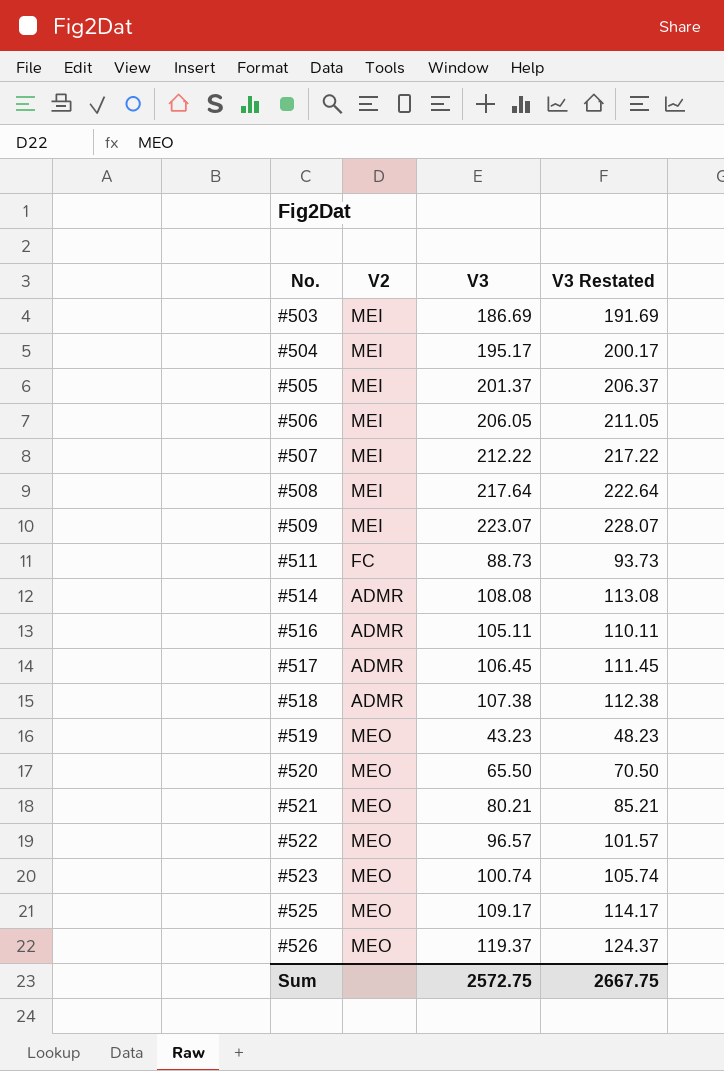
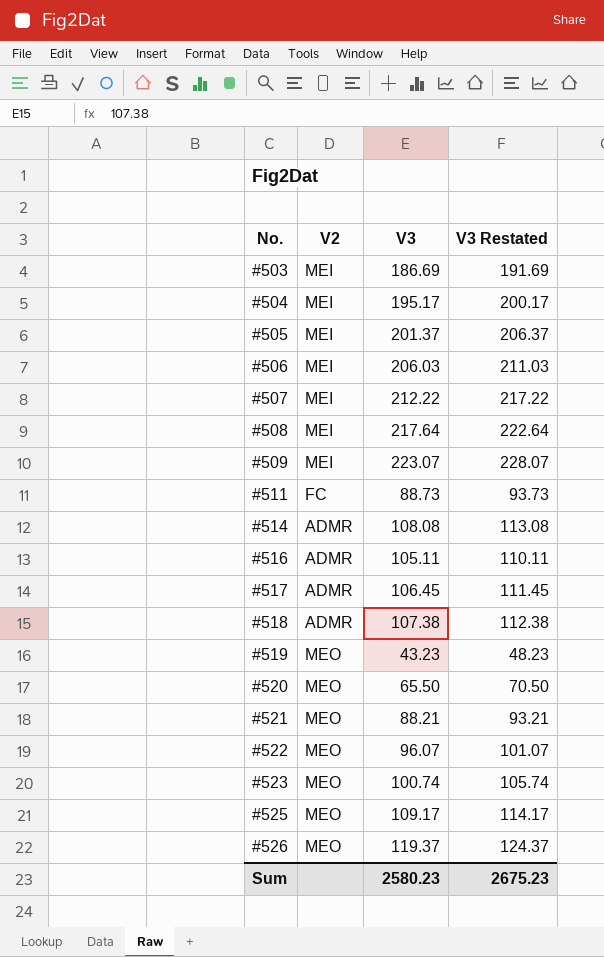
#506 | V3: 206.05 -> 206.03
#506 | V3 Restated: 211.05 -> 211.03
#521 | V3: 80.21 -> 88.21
#521 | V3 Restated: 85.21 -> 93.21
#522 | V3: 96.57 -> 96.07
#522 | V3 Restated: 101.57 -> 101.07
Sum | V3: 2572.75 -> 2580.23
Sum | V3 Restated: 2667.75 -> 2675.23

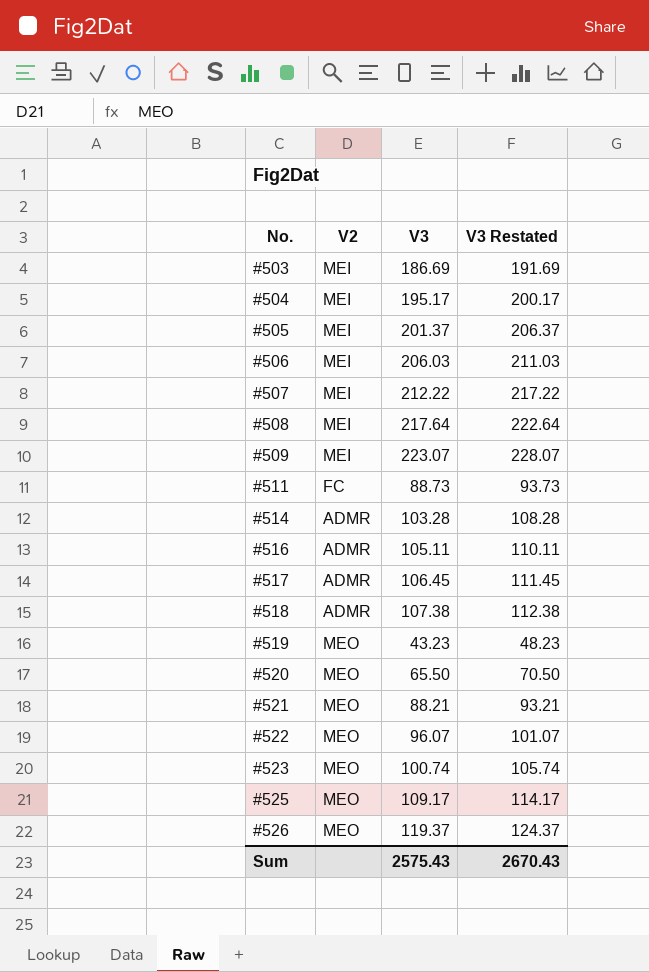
#514 | V3: 108.08 -> 103.28
#514 | V3 Restated: 113.08 -> 108.28
Sum | V3: 2580.23 -> 2575.43
Sum | V3 Restated: 2675.23 -> 2670.43

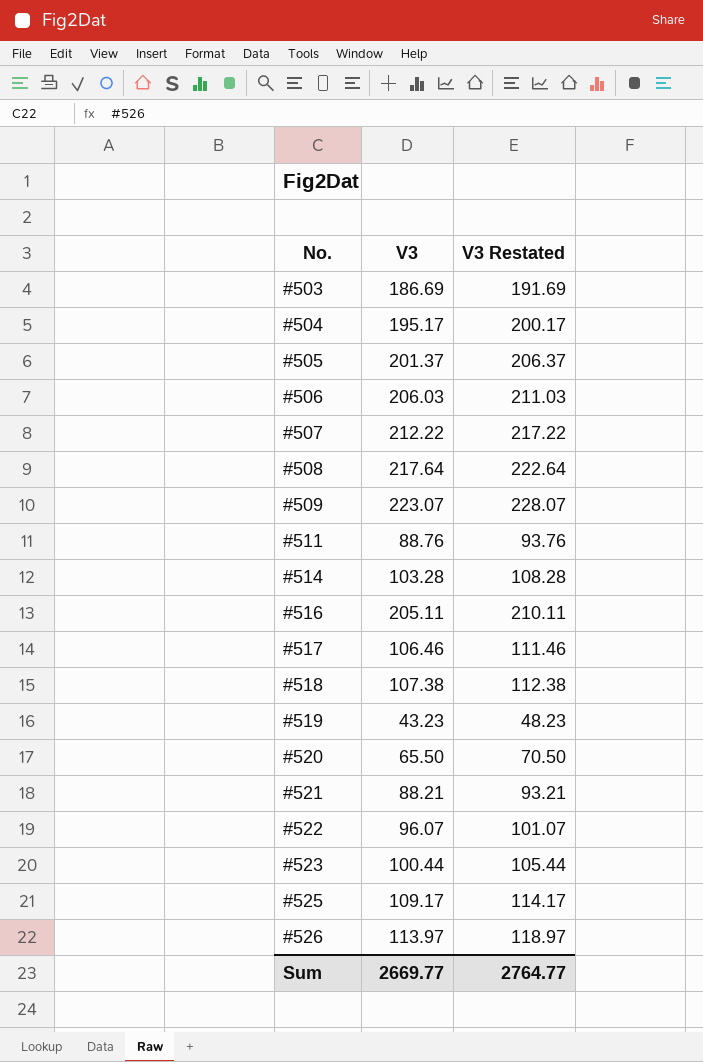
column V2 | position: 2 -> none
#511 | V3: 88.73 -> 88.76
#511 | V3 Restated: 93.73 -> 93.76
#516 | V3: 105.11 -> 205.11
#516 | V3 Restated: 110.11 -> 210.11
#517 | V3: 106.45 -> 106.46
#517 | V3 Restated: 111.45 -> 111.46
#523 | V3: 100.74 -> 100.44
#523 | V3 Restated: 105.74 -> 105.44
#526 | V3: 119.37 -> 113.97
#526 | V3 Restated: 124.37 -> 118.97
Sum | V3: 2575.43 -> 2669.77
Sum | V3 Restated: 2670.43 -> 2764.77

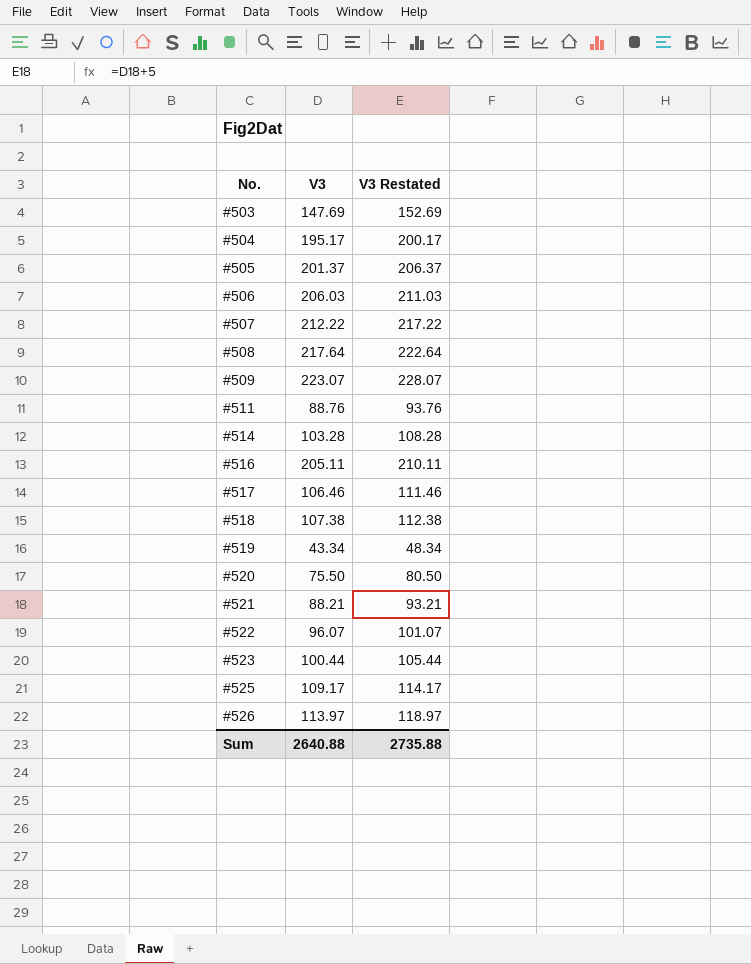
#503 | V3: 186.69 -> 147.69
#503 | V3 Restated: 191.69 -> 152.69
#519 | V3: 43.23 -> 43.34
#519 | V3 Restated: 48.23 -> 48.34
#520 | V3: 65.50 -> 75.50
#520 | V3 Restated: 70.50 -> 80.50
Sum | V3: 2669.77 -> 2640.88
Sum | V3 Restated: 2764.77 -> 2735.88

